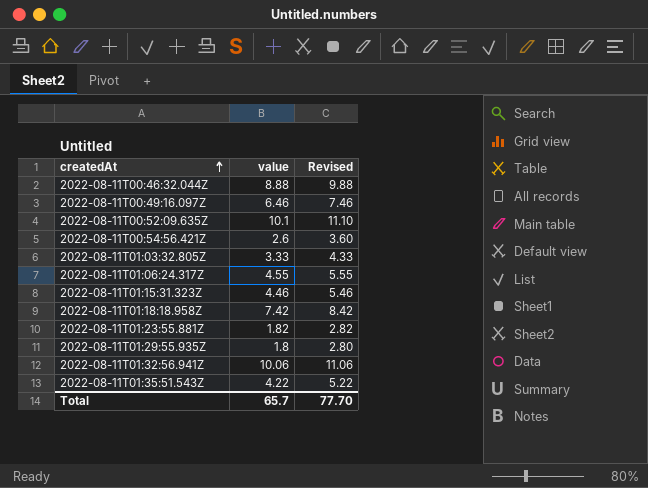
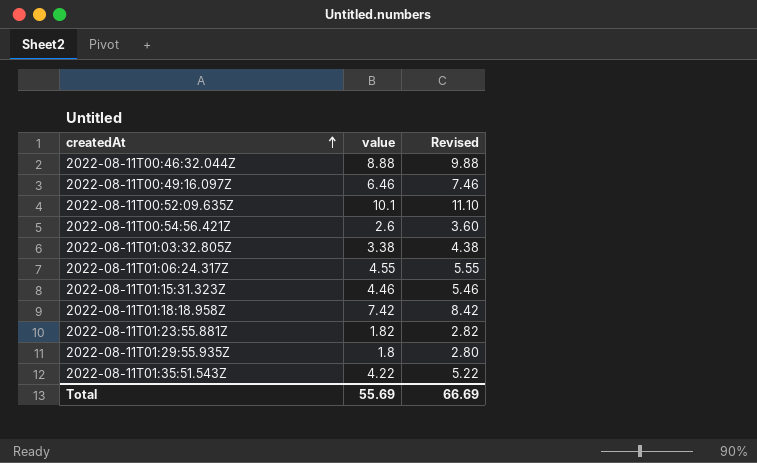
row 2022-08-11T01:32:56.941Z: 10.06 | 11.06 -> none
2022-08-11T01:03:32.805Z | value: 3.33 -> 3.38
2022-08-11T01:03:32.805Z | Revised: 4.33 -> 4.38
Total | value: 65.7 -> 55.69
Total | Revised: 77.70 -> 66.69

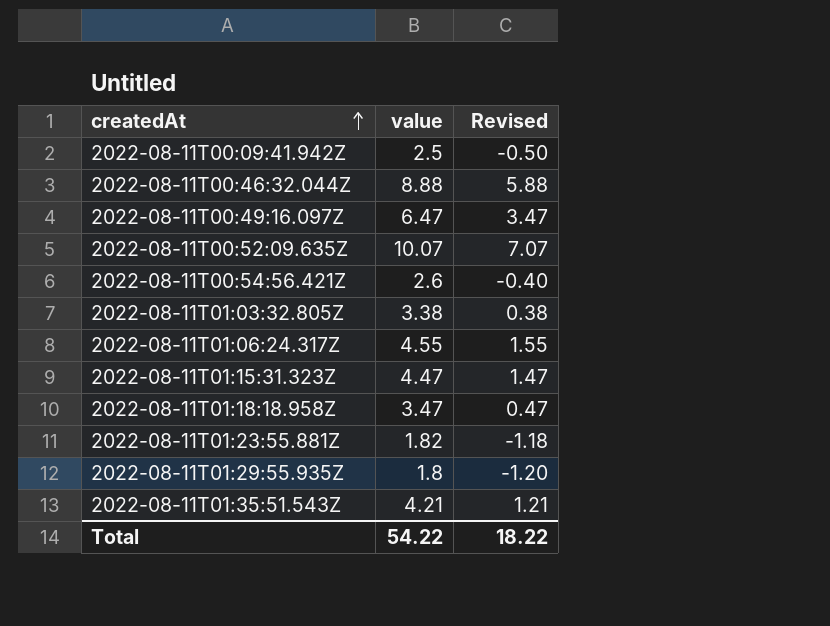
column Revised | formula: [value] + 1 -> [value] - 3
row 2022-08-11T00:09:41.942Z: none -> 2.5 | -0.50
2022-08-11T00:49:16.097Z | value: 6.46 -> 6.47
2022-08-11T00:52:09.635Z | value: 10.1 -> 10.07
2022-08-11T01:15:31.323Z | value: 4.46 -> 4.47
2022-08-11T01:18:18.958Z | value: 7.42 -> 3.47
2022-08-11T01:35:51.543Z | value: 4.22 -> 4.21
Total | value: 55.69 -> 54.22
Total | Revised: 66.69 -> 18.22

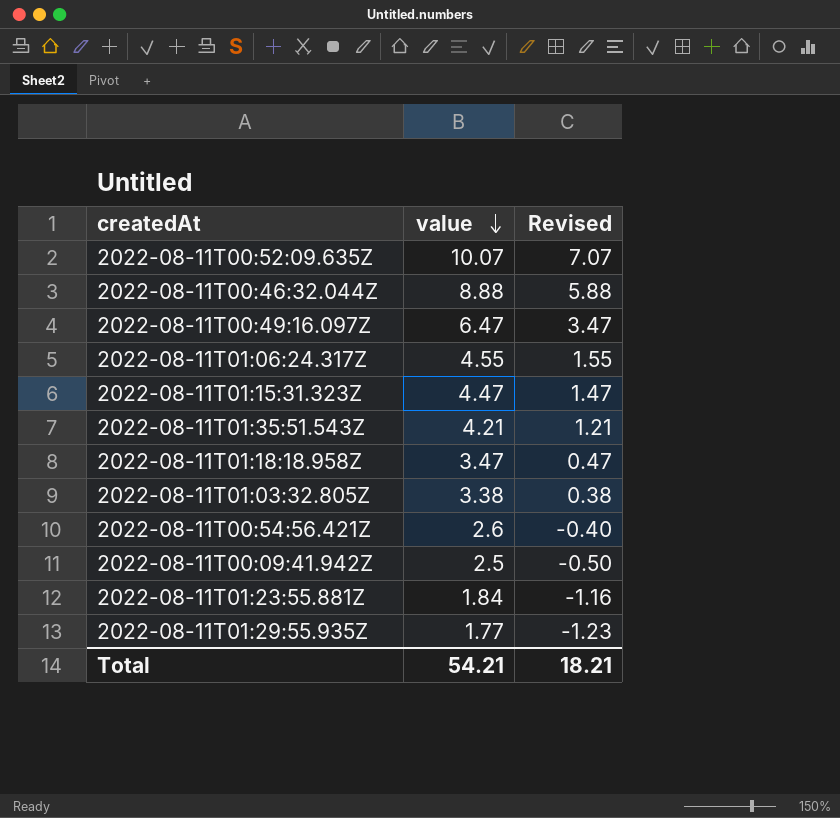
row order: createdAt ascending -> value descending
2022-08-11T01:23:55.881Z | value: 1.82 -> 1.84
2022-08-11T01:23:55.881Z | Revised: -1.18 -> -1.16
2022-08-11T01:29:55.935Z | value: 1.8 -> 1.77
2022-08-11T01:29:55.935Z | Revised: -1.20 -> -1.23
Total | value: 54.22 -> 54.21
Total | Revised: 18.22 -> 18.21

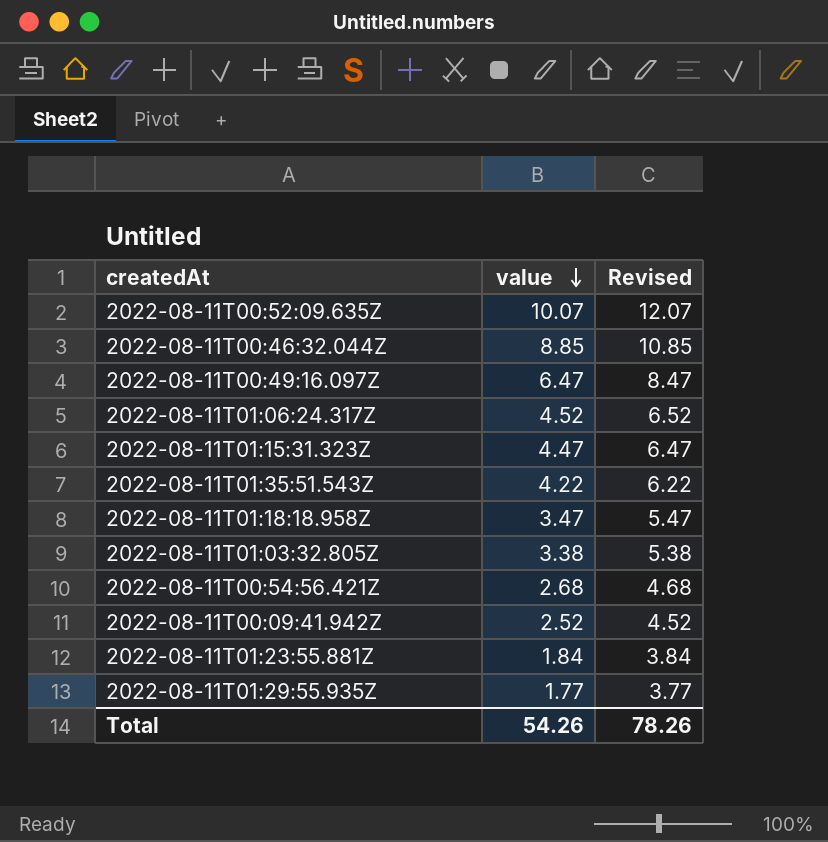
column Revised | formula: [value] - 3 -> [value] + 2
2022-08-11T00:46:32.044Z | value: 8.88 -> 8.85
2022-08-11T01:06:24.317Z | value: 4.55 -> 4.52
2022-08-11T01:35:51.543Z | value: 4.21 -> 4.22
2022-08-11T00:54:56.421Z | value: 2.6 -> 2.68
2022-08-11T00:09:41.942Z | value: 2.5 -> 2.52
Total | value: 54.21 -> 54.26
Total | Revised: 18.21 -> 78.26

